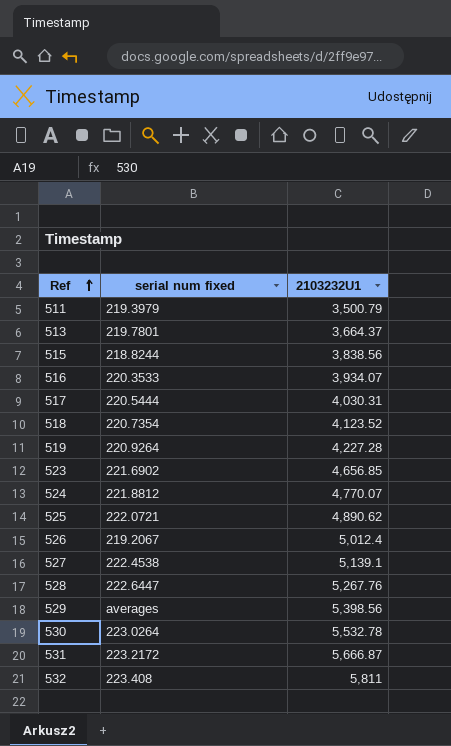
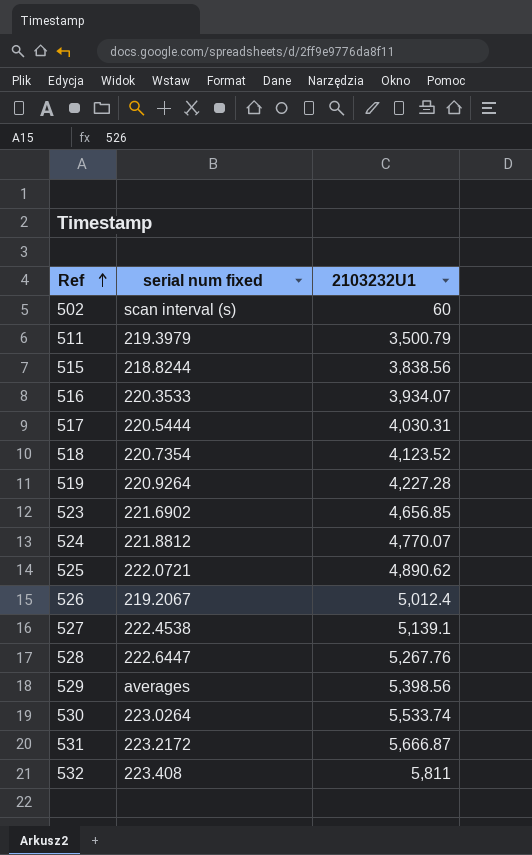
row 513: 219.7801 | 3,664.37 -> none
row 502: none -> scan interval (s) | 60
530 | 2103232U1: 5,532.78 -> 5,533.74

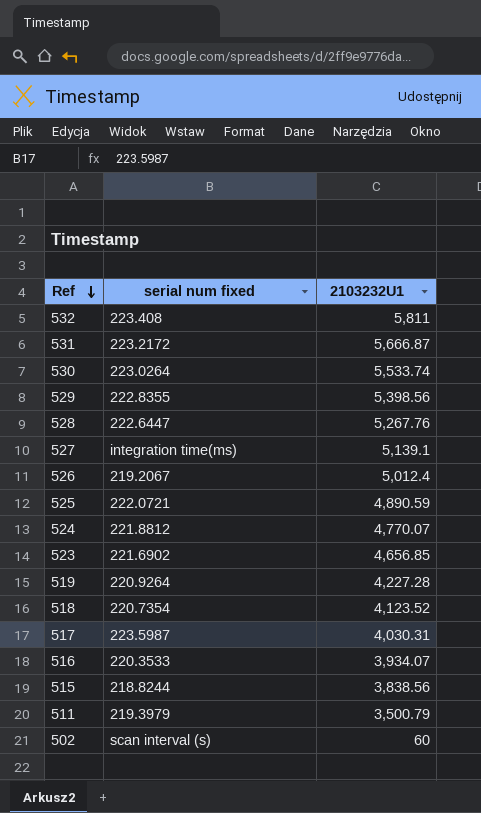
row order: Ref ascending -> Ref descending
529 | serial num fixed: averages -> 222.8355
527 | serial num fixed: 222.4538 -> integration time(ms)
525 | 2103232U1: 4,890.62 -> 4,890.59
517 | serial num fixed: 220.5444 -> 223.5987

